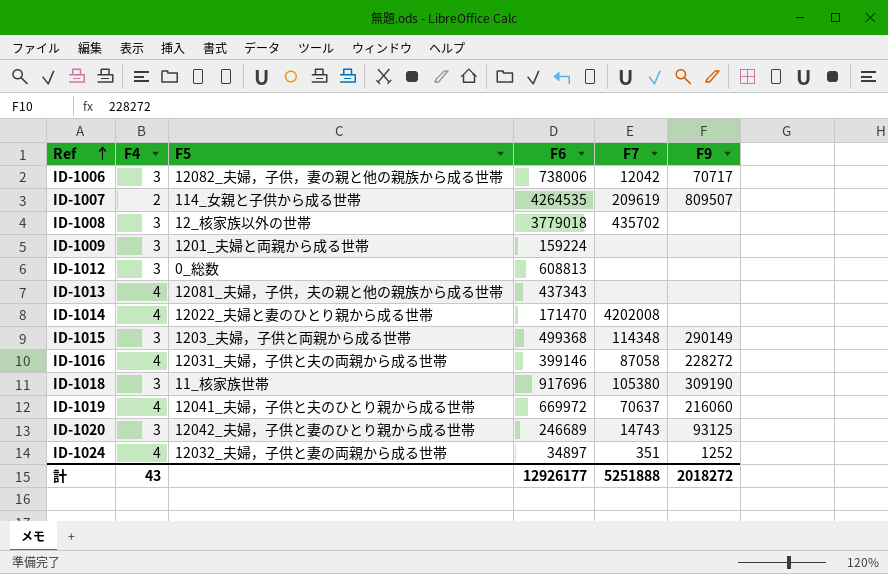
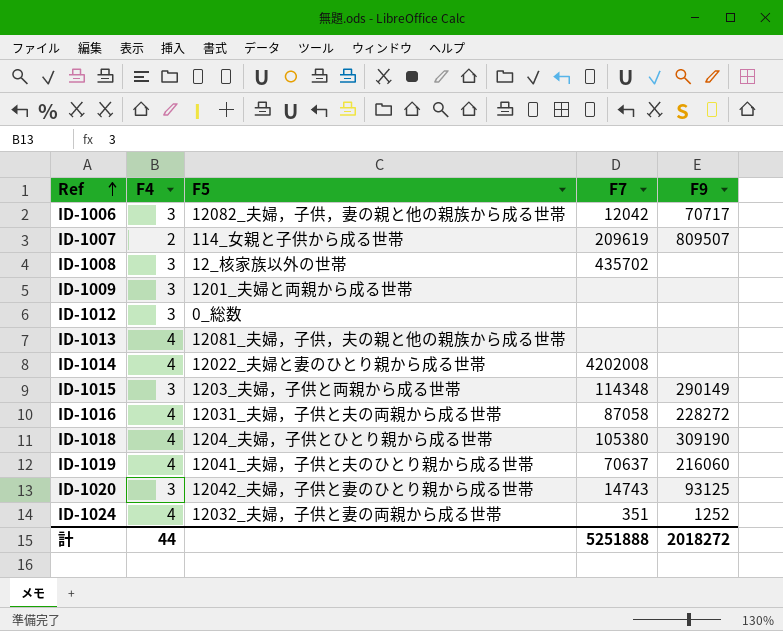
column F6 | position: 4 -> none
ID-1018 | F4: 3 -> 4
ID-1018 | F5: 11_核家族世帯 -> 1204_夫婦，子供とひとり親から成る世帯
計 | F4: 43 -> 44

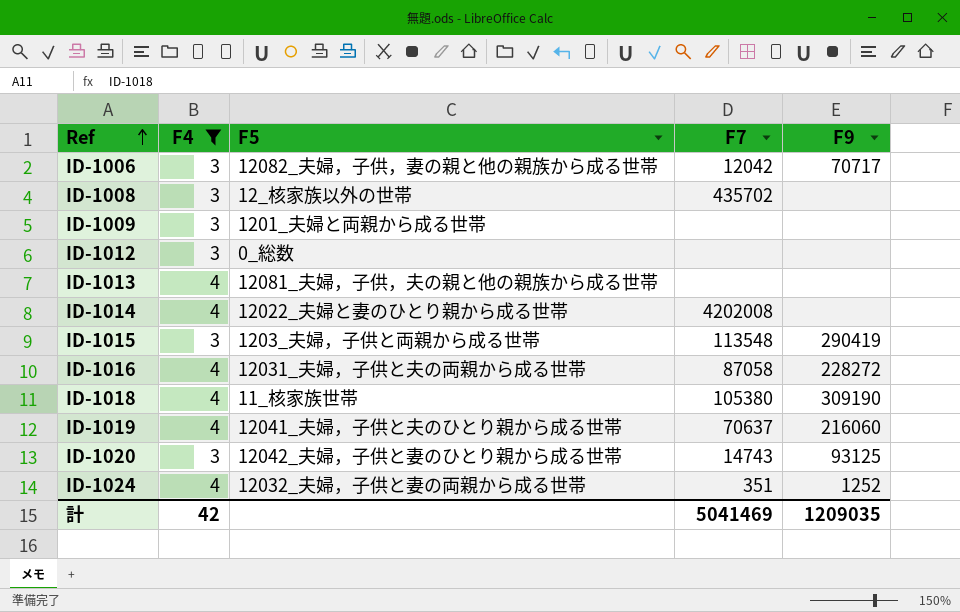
filter: none -> F4 != 2
ID-1015 | F7: 114348 -> 113548
ID-1015 | F9: 290149 -> 290419
ID-1018 | F5: 1204_夫婦，子供とひとり親から成る世帯 -> 11_核家族世帯
計 | F4: 44 -> 42
計 | F7: 5251888 -> 5041469
計 | F9: 2018272 -> 1209035

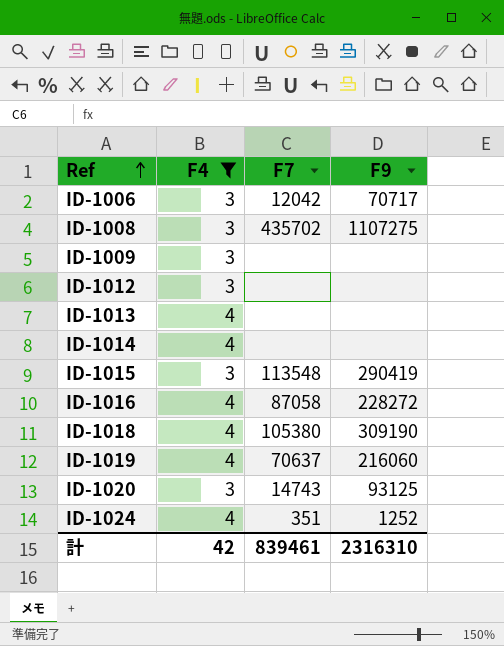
column F5 | position: 3 -> none
ID-1008 | F9: none -> 1107275
ID-1014 | F7: 4202008 -> none
計 | F7: 5041469 -> 839461
計 | F9: 1209035 -> 2316310

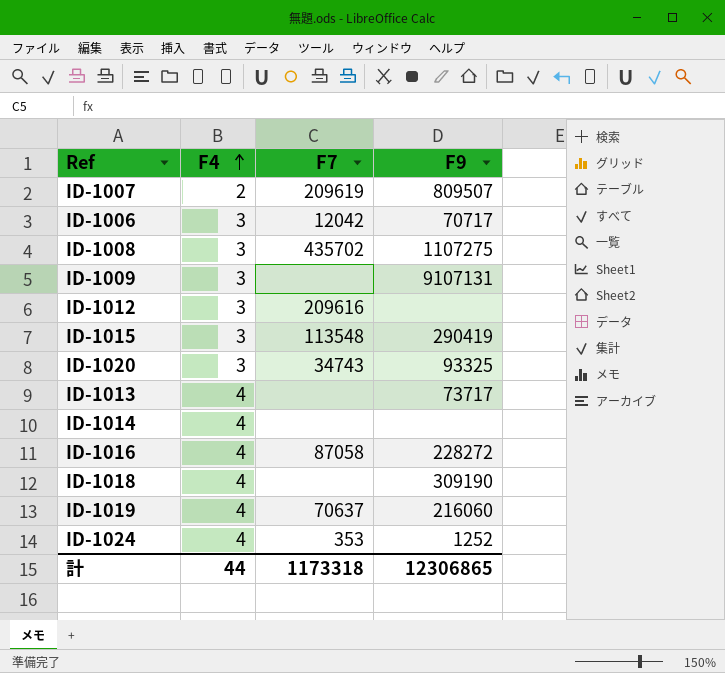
filter: F4 != 2 -> none
row order: Ref ascending -> F4 ascending
ID-1009 | F9: none -> 9107131
ID-1012 | F7: none -> 209616
ID-1020 | F7: 14743 -> 34743
ID-1020 | F9: 93125 -> 93325
ID-1013 | F9: none -> 73717
ID-1018 | F7: 105380 -> none
ID-1024 | F7: 351 -> 353
計 | F4: 42 -> 44
計 | F7: 839461 -> 1173318
計 | F9: 2316310 -> 12306865

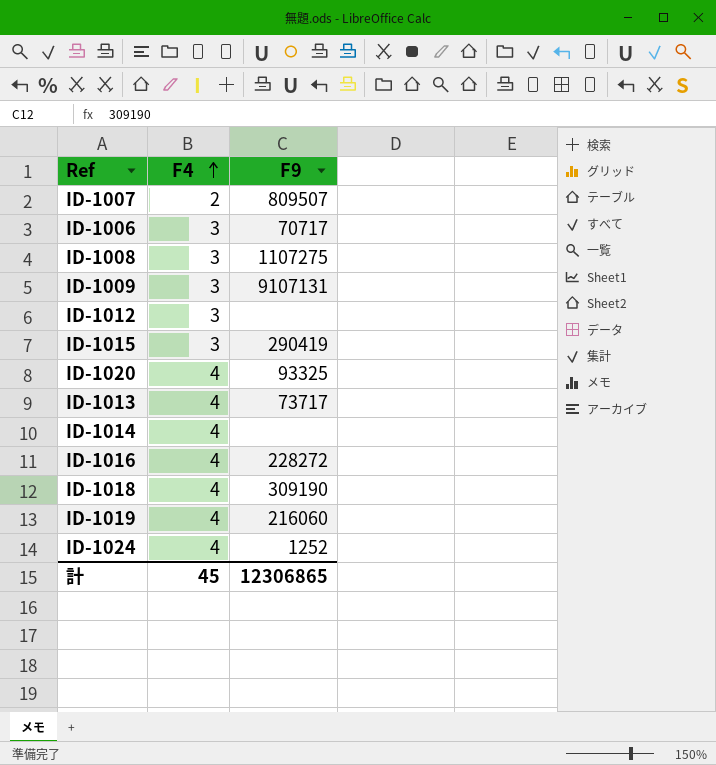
column F7 | position: 3 -> none
ID-1020 | F4: 3 -> 4
計 | F4: 44 -> 45

